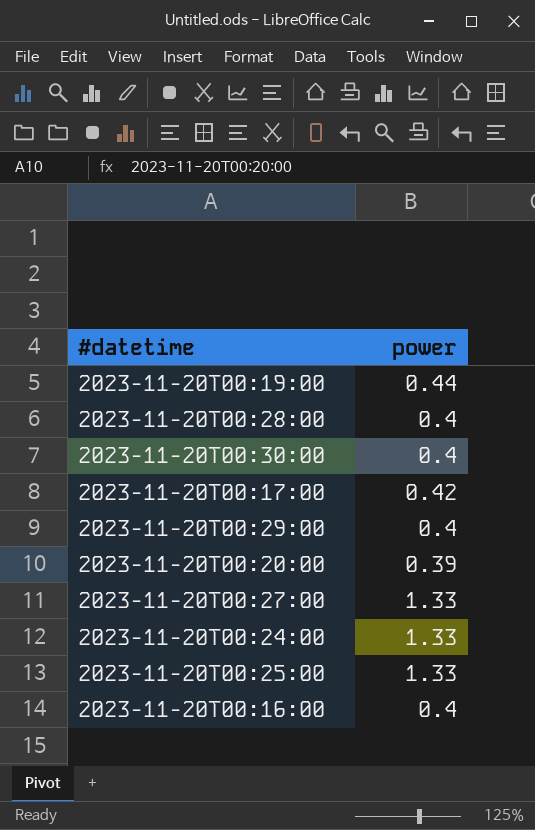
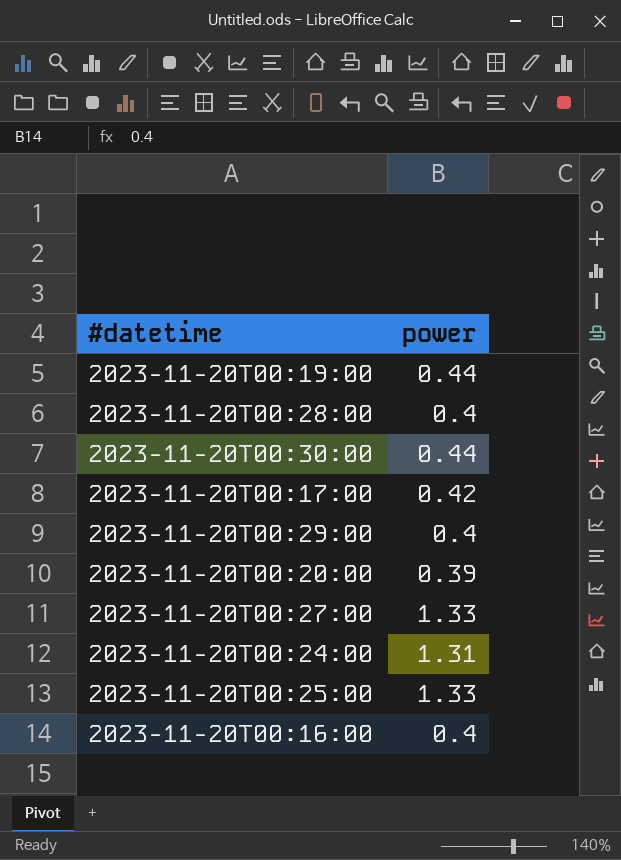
2023-11-20T00:30:00 | power: 0.4 -> 0.44
2023-11-20T00:24:00 | power: 1.33 -> 1.31

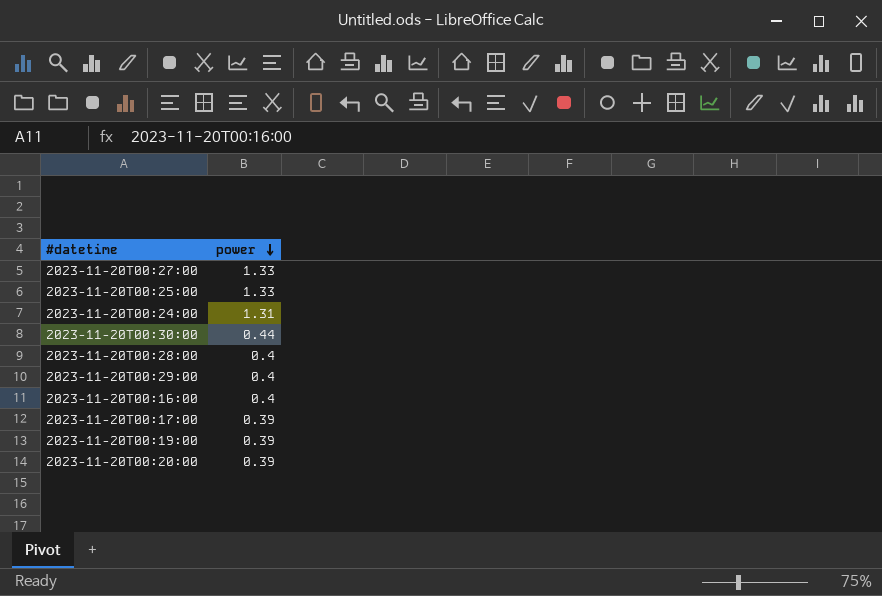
row order: none -> power descending
2023-11-20T00:17:00 | power: 0.42 -> 0.39
2023-11-20T00:19:00 | power: 0.44 -> 0.39

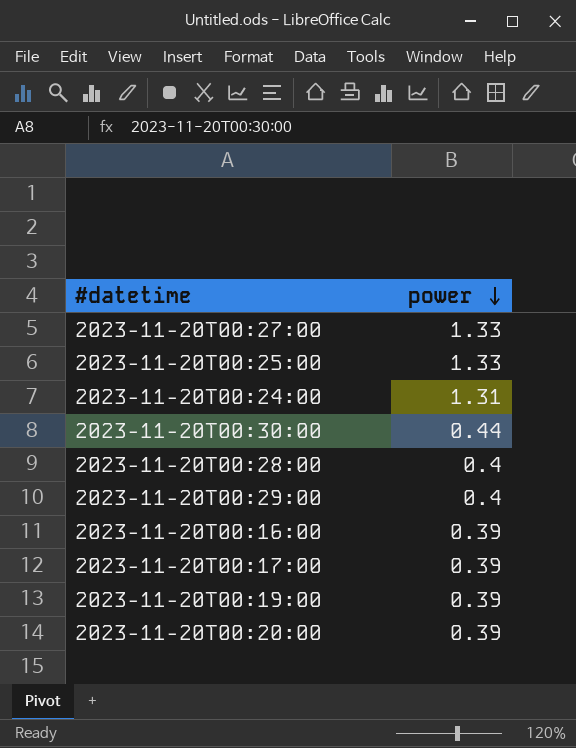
2023-11-20T00:16:00 | power: 0.4 -> 0.39

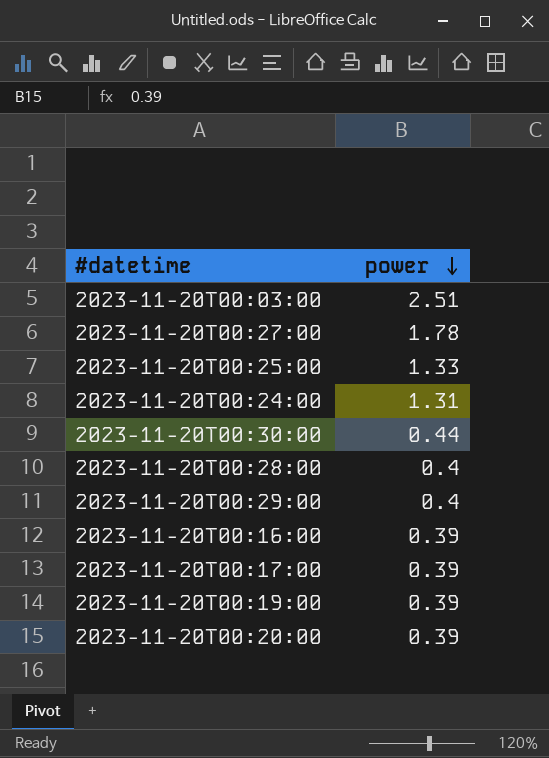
row 2023-11-20T00:03:00: none -> 2.51
2023-11-20T00:27:00 | power: 1.33 -> 1.78

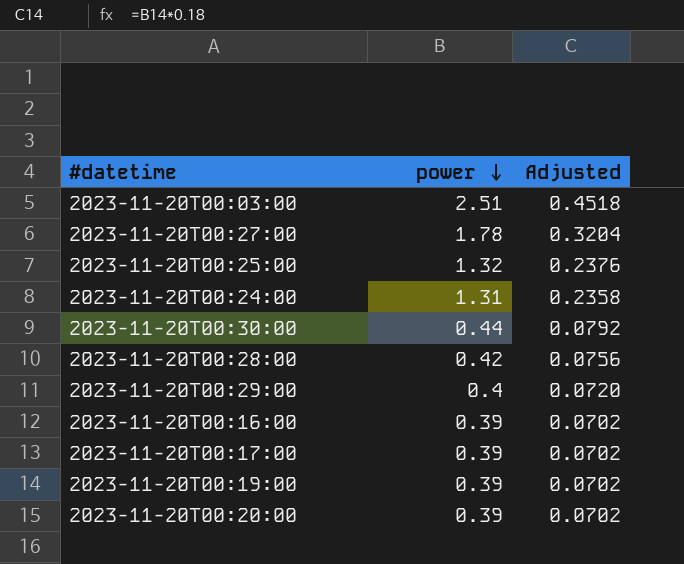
column Adjusted | formula: none -> [power] * 0.18
2023-11-20T00:25:00 | power: 1.33 -> 1.32
2023-11-20T00:28:00 | power: 0.4 -> 0.42

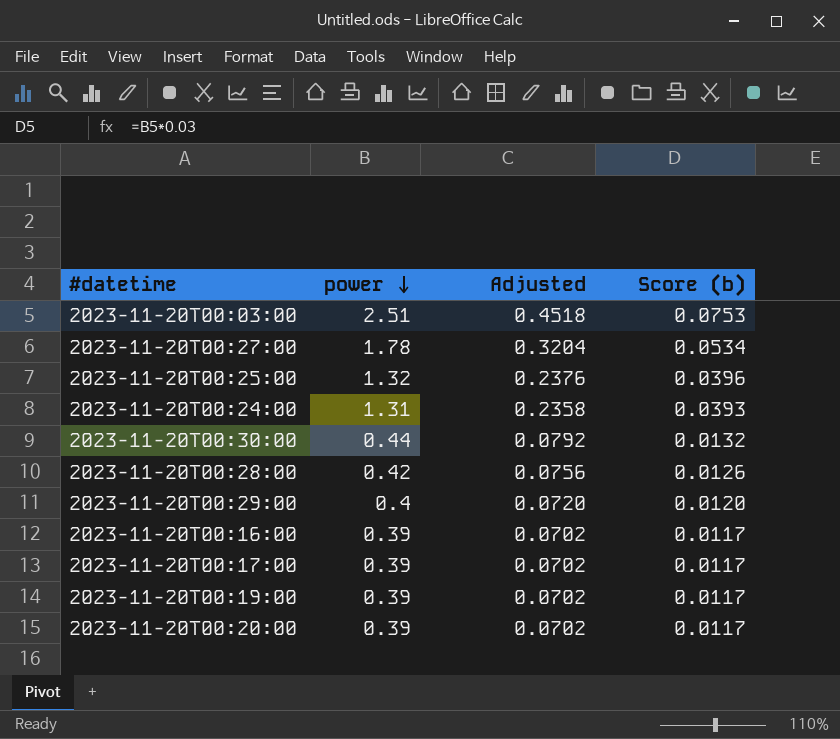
column Score (b) | formula: none -> [power] * 0.03

